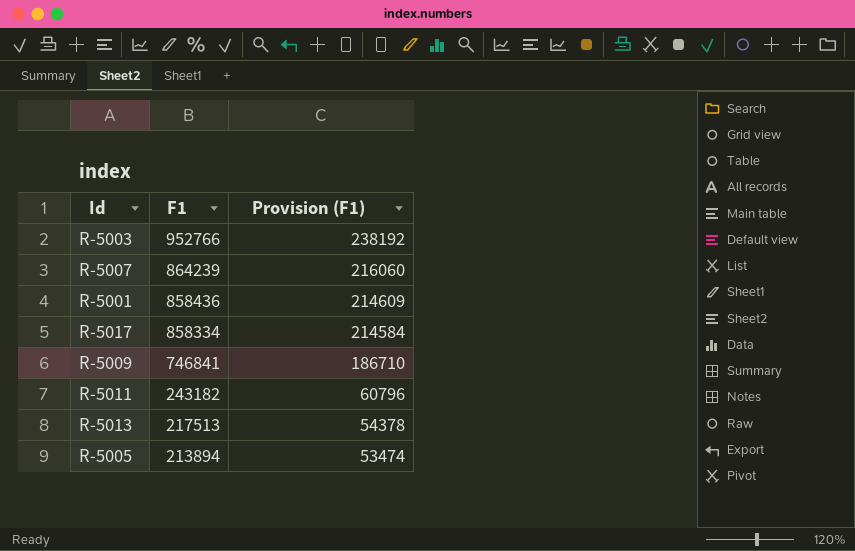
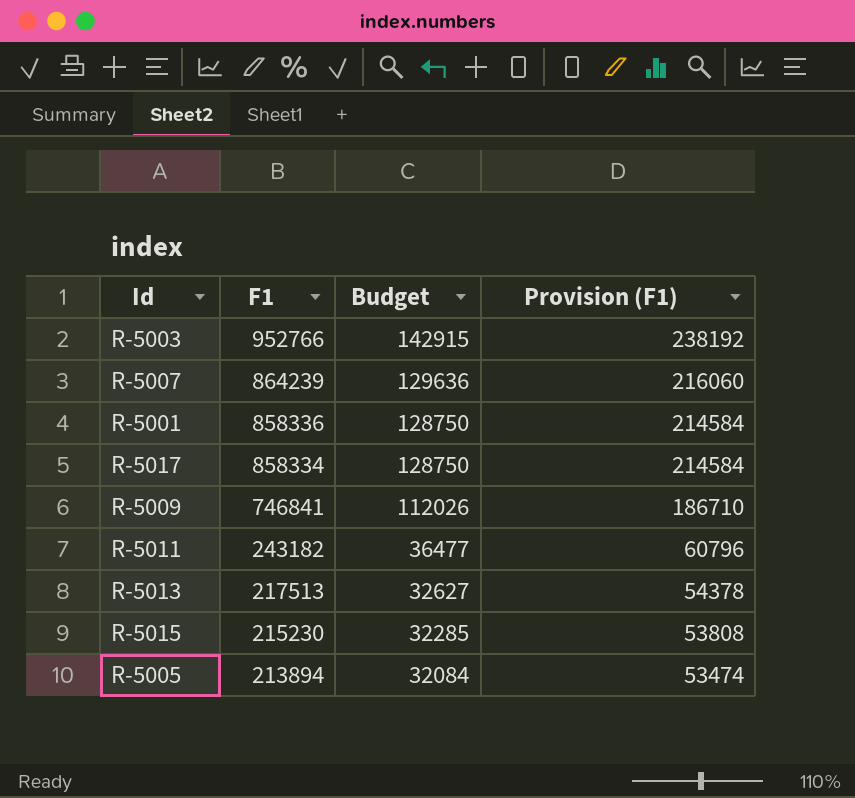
column Budget | formula: none -> [F1] * 0.15
R-5001 | F1: 858436 -> 858336
R-5001 | Provision (F1): 214609 -> 214584
row R-5015: none -> 215230 | 32285 | 53808

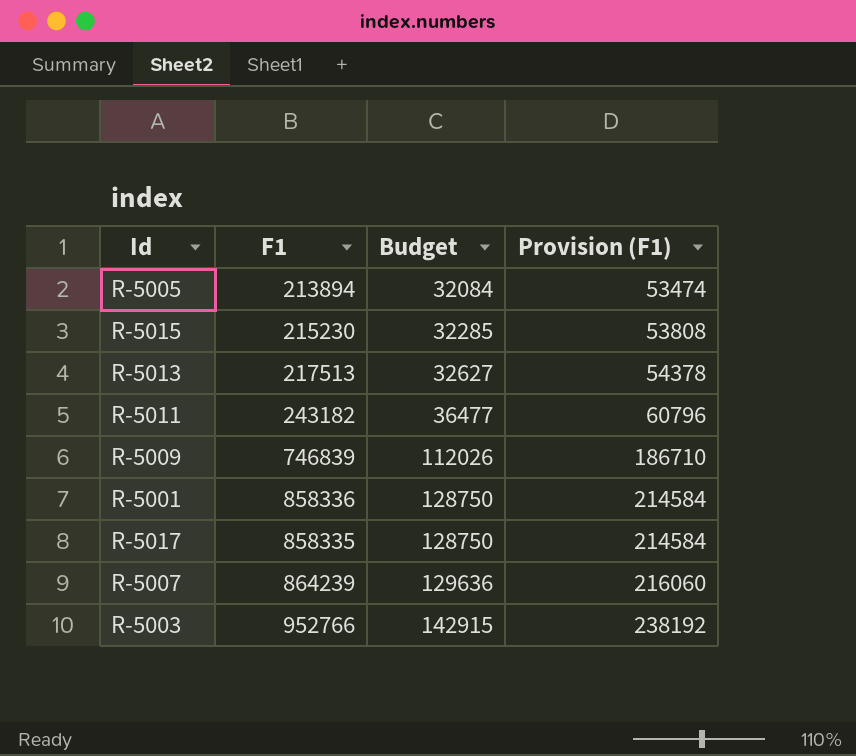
row order: F1 descending -> Budget ascending
R-5009 | F1: 746841 -> 746839
R-5017 | F1: 858334 -> 858335

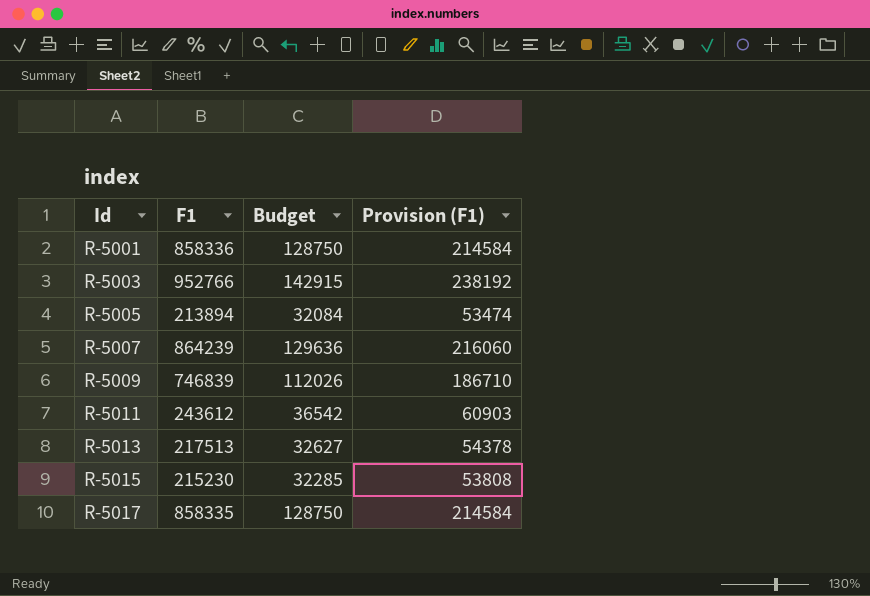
row order: Budget ascending -> Id ascending
R-5011 | F1: 243182 -> 243612
R-5011 | Budget: 36477 -> 36542
R-5011 | Provision (F1): 60796 -> 60903

